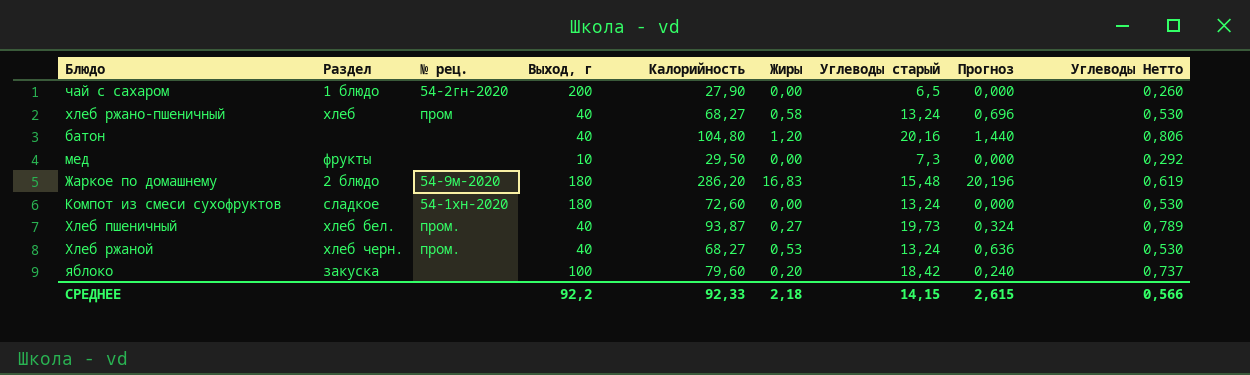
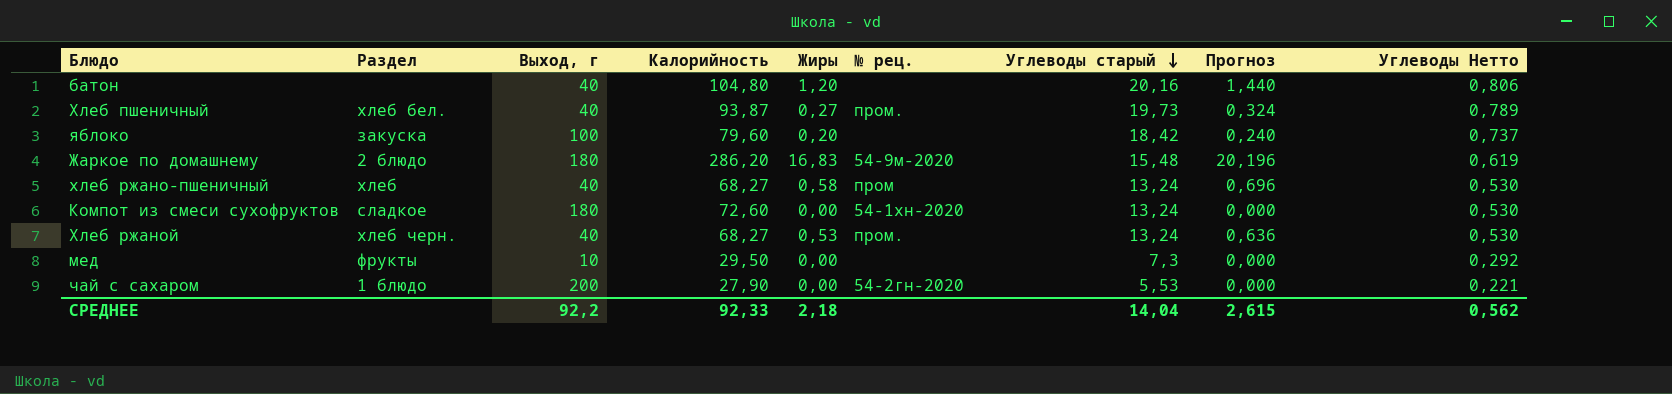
row order: none -> Углеводы старый descending
column № рец. | position: 3 -> 6
чай с сахаром | Углеводы старый: 6,5 -> 5,53
чай с сахаром | Углеводы Нетто: 0,260 -> 0,221
СРЕДНЕЕ | Углеводы старый: 14,15 -> 14,04
СРЕДНЕЕ | Углеводы Нетто: 0,566 -> 0,562

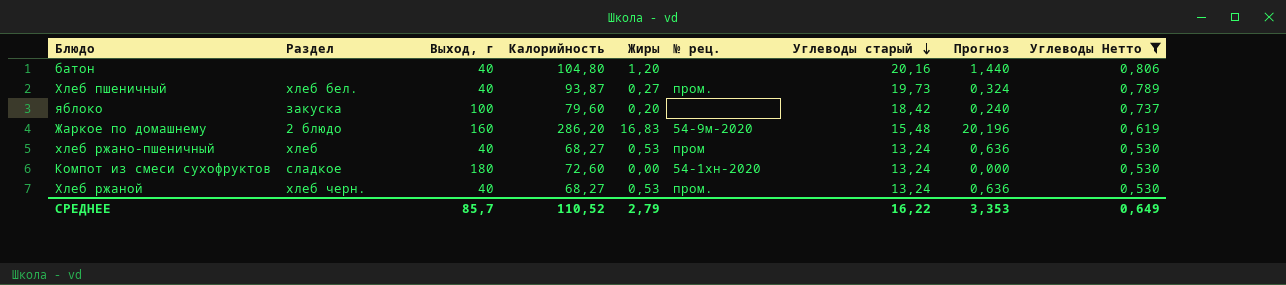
filter: none -> Углеводы Нетто >= 0,530
Жаркое по домашнему | Выход, г: 180 -> 160
хлеб ржано-пшеничный | Жиры: 0,58 -> 0,53
хлеб ржано-пшеничный | Прогноз: 0,696 -> 0,636
СРЕДНЕЕ | Выход, г: 92,2 -> 85,7
СРЕДНЕЕ | Калорийность: 92,33 -> 110,52
СРЕДНЕЕ | Жиры: 2,18 -> 2,79
СРЕДНЕЕ | Углеводы старый: 14,04 -> 16,22
СРЕДНЕЕ | Прогноз: 2,615 -> 3,353
СРЕДНЕЕ | Углеводы Нетто: 0,562 -> 0,649

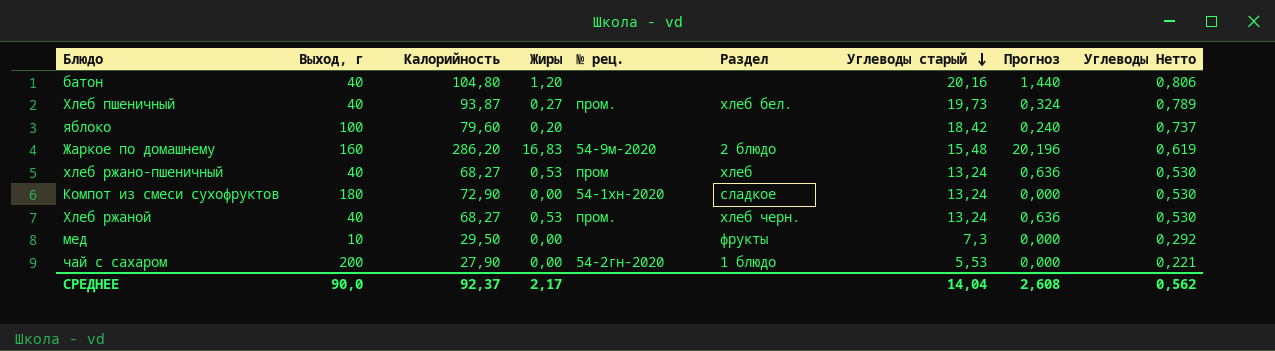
filter: Углеводы Нетто >= 0,530 -> none
column Раздел | position: 2 -> 6
яблоко | Раздел: закуска -> none
Компот из смеси сухофруктов | Калорийность: 72,60 -> 72,90
СРЕДНЕЕ | Выход, г: 85,7 -> 90,0
СРЕДНЕЕ | Калорийность: 110,52 -> 92,37
СРЕДНЕЕ | Жиры: 2,79 -> 2,17
СРЕДНЕЕ | Углеводы старый: 16,22 -> 14,04
СРЕДНЕЕ | Прогноз: 3,353 -> 2,608
СРЕДНЕЕ | Углеводы Нетто: 0,649 -> 0,562

